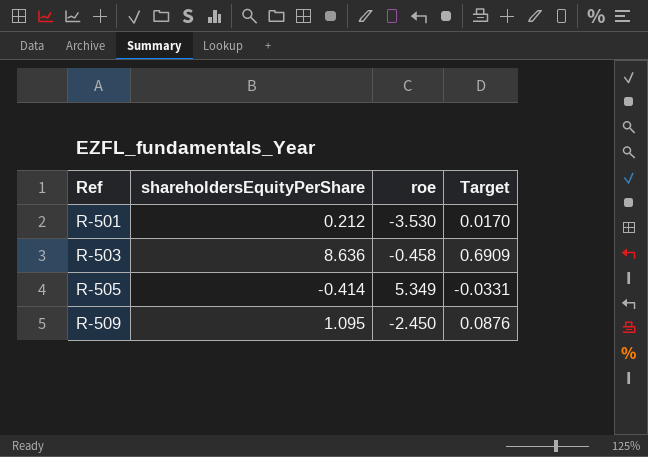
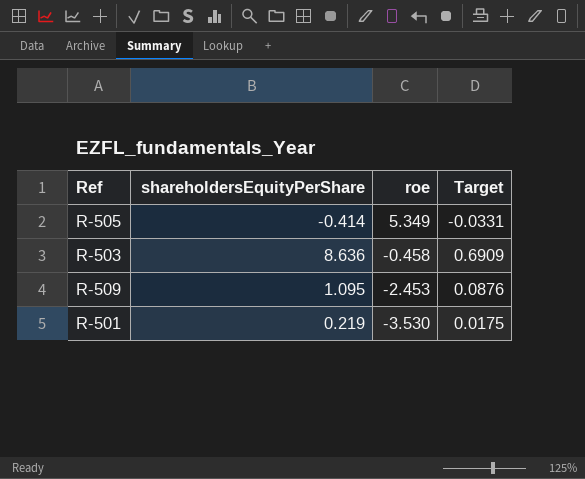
row order: Ref ascending -> roe descending
R-509 | roe: -2.450 -> -2.453
R-501 | shareholdersEquityPerShare: 0.212 -> 0.219
R-501 | Target: 0.0170 -> 0.0175

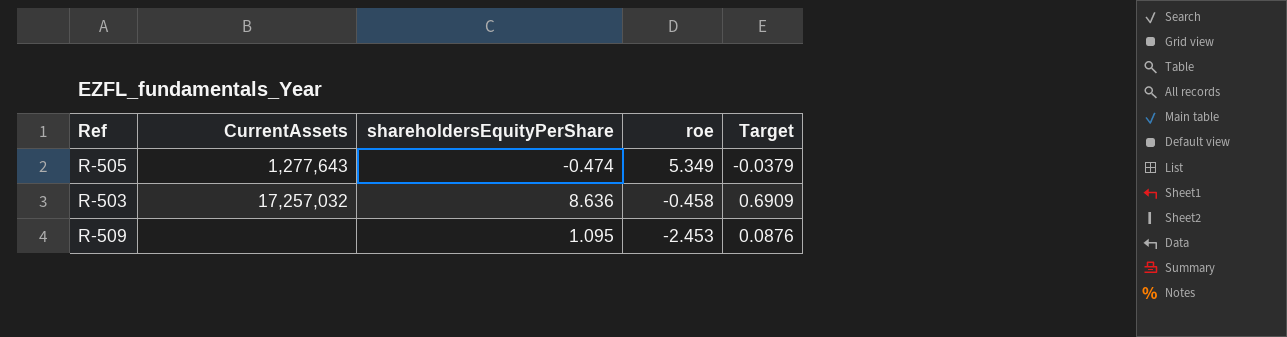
column CurrentAssets | position: none -> 2
row R-501: 0.219 | -3.530 | 0.0175 -> none
R-505 | shareholdersEquityPerShare: -0.414 -> -0.474
R-505 | Target: -0.0331 -> -0.0379

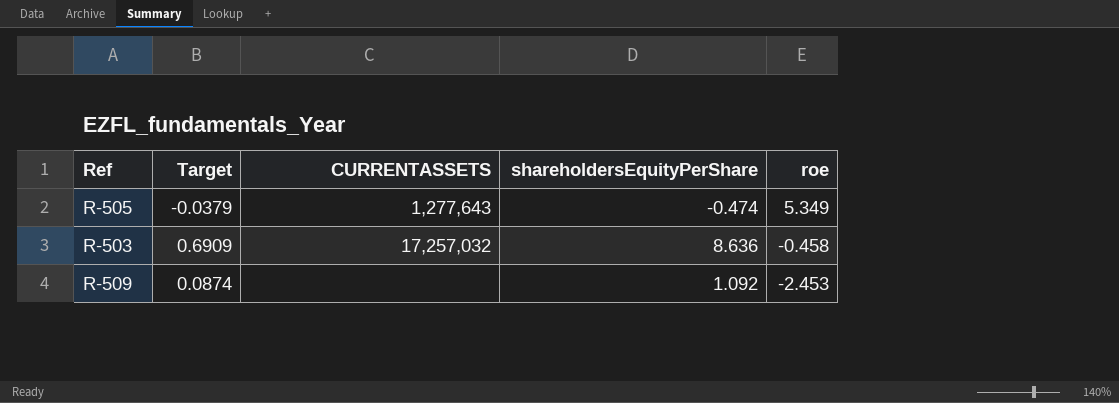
column Target | position: 5 -> 2
column name: CurrentAssets -> CURRENTASSETS
R-509 | Target: 0.0876 -> 0.0874
R-509 | shareholdersEquityPerShare: 1.095 -> 1.092

